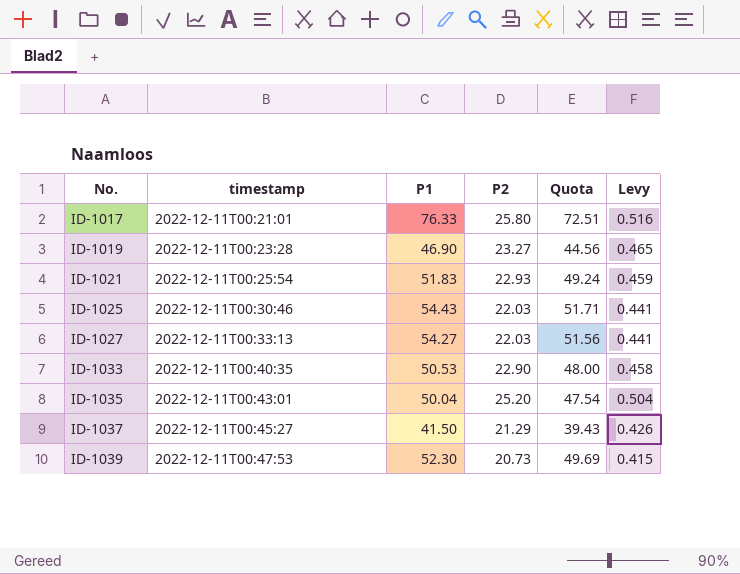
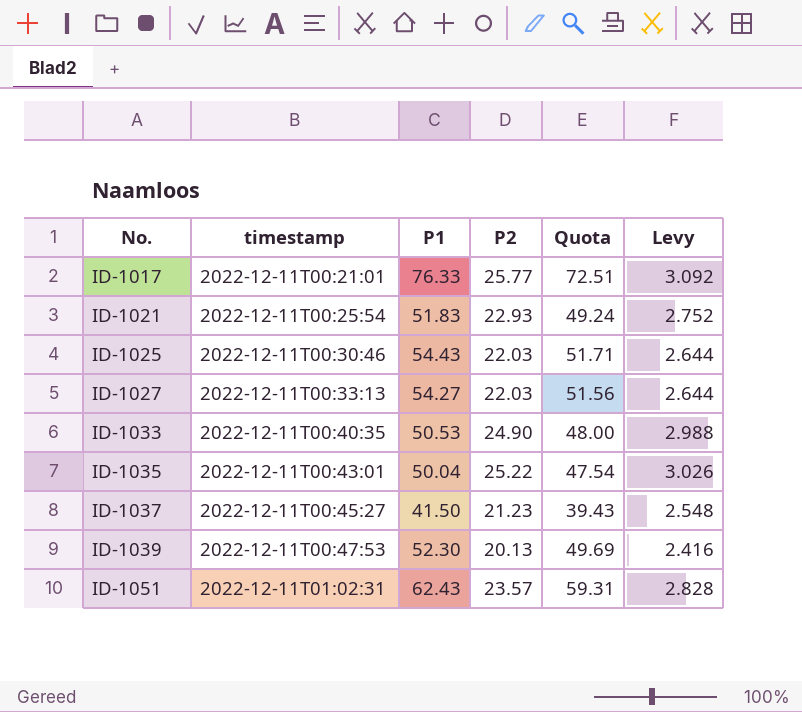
column Levy | formula: [P2] * 0.02 -> [P2] * 0.12
row ID-1019: 2022-12-11T00:23:28 | 46.90 | 23.27 | 44.56 | 0.465 -> none
ID-1017 | P2: 25.80 -> 25.77
ID-1033 | P2: 22.90 -> 24.90
ID-1035 | P2: 25.20 -> 25.22
ID-1037 | P2: 21.29 -> 21.23
ID-1039 | P2: 20.73 -> 20.13
row ID-1051: none -> 2022-12-11T01:02:31 | 62.43 | 23.57 | 59.31 | 2.828

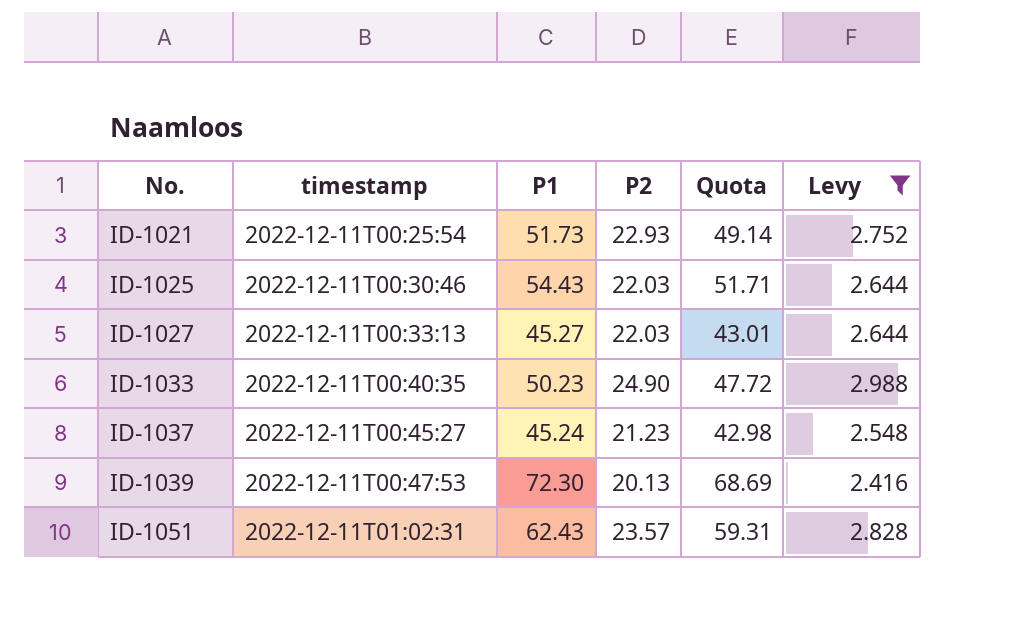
filter: none -> Levy <= 2.988
ID-1021 | P1: 51.83 -> 51.73
ID-1021 | Quota: 49.24 -> 49.14
ID-1027 | P1: 54.27 -> 45.27
ID-1027 | Quota: 51.56 -> 43.01
ID-1033 | P1: 50.53 -> 50.23
ID-1033 | Quota: 48.00 -> 47.72
ID-1037 | P1: 41.50 -> 45.24
ID-1037 | Quota: 39.43 -> 42.98
ID-1039 | P1: 52.30 -> 72.30
ID-1039 | Quota: 49.69 -> 68.69

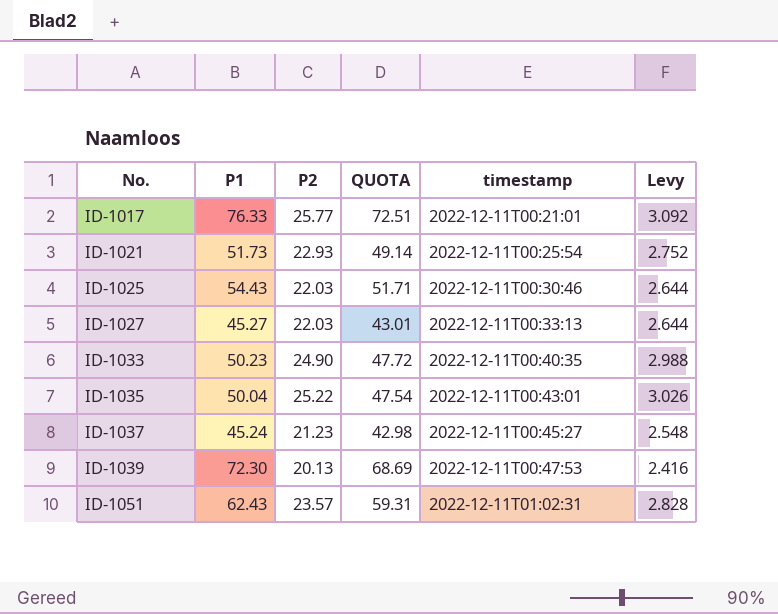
filter: Levy <= 2.988 -> none
column name: Quota -> QUOTA
column timestamp | position: 2 -> 5

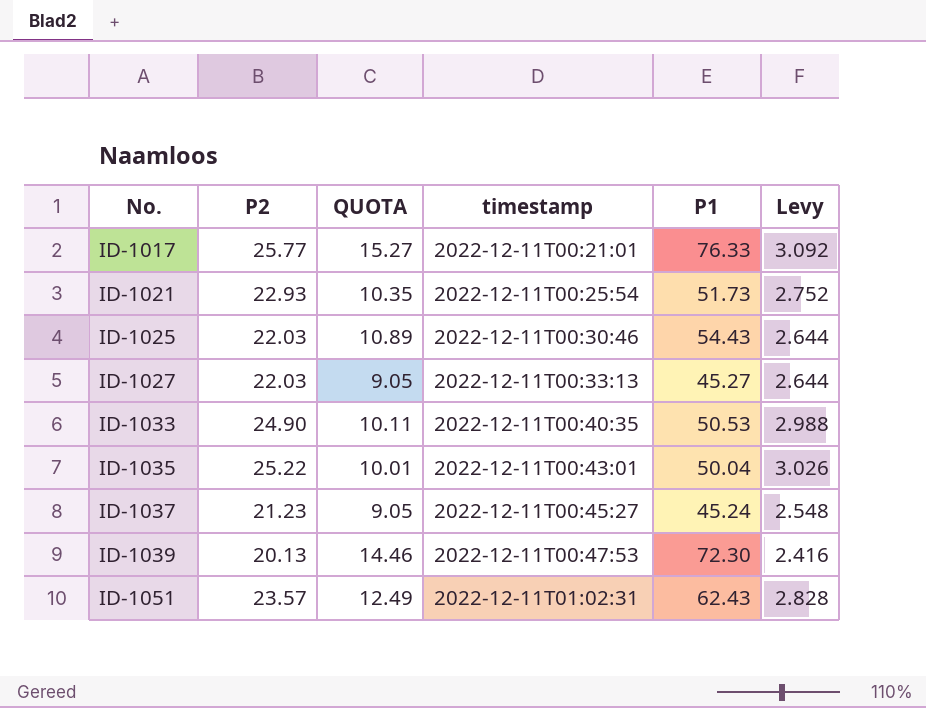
column QUOTA | formula: [P1] * 0.95 -> [P1] * 0.2
column P1 | position: 2 -> 5
ID-1033 | P1: 50.23 -> 50.53

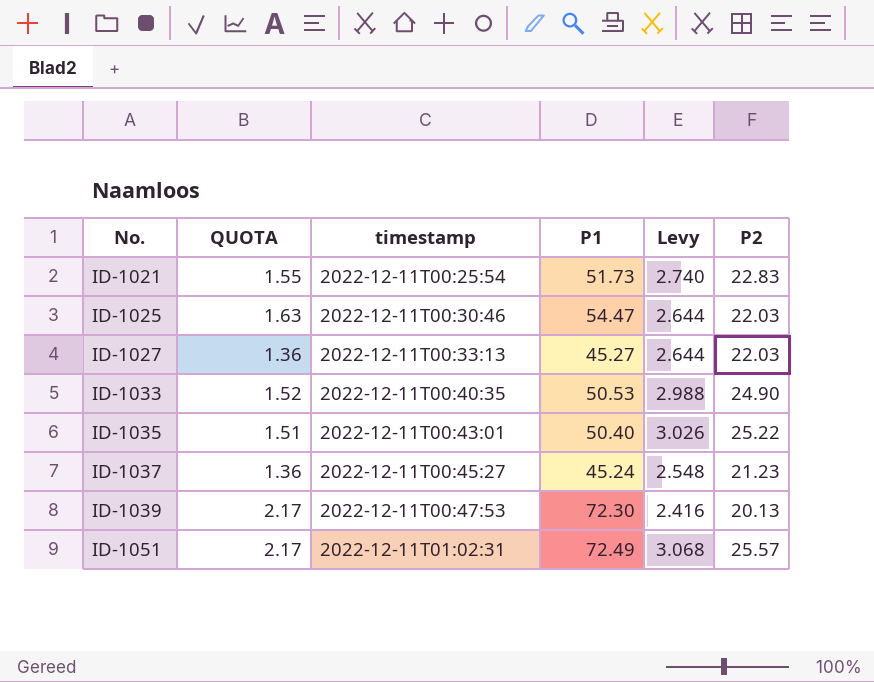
column QUOTA | formula: [P1] * 0.2 -> [P1] * 0.03
column P2 | position: 2 -> 6
row ID-1017: 25.77 | 15.27 | 2022-12-11T00:21:01 | 76.33 | 3.092 -> none
ID-1021 | Levy: 2.752 -> 2.740
ID-1021 | P2: 22.93 -> 22.83
ID-1025 | P1: 54.43 -> 54.47
ID-1035 | P1: 50.04 -> 50.40
ID-1051 | P1: 62.43 -> 72.49
ID-1051 | Levy: 2.828 -> 3.068
ID-1051 | P2: 23.57 -> 25.57

